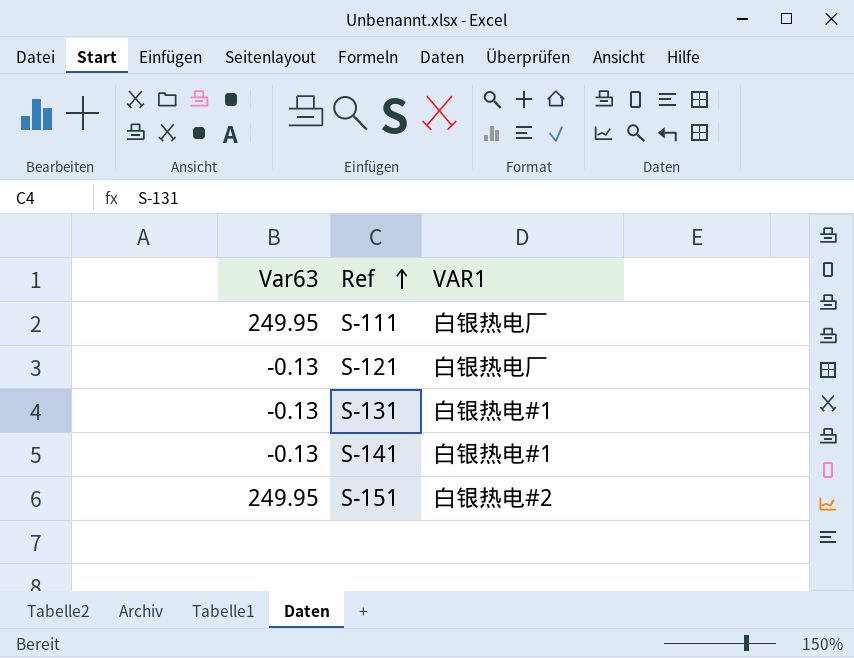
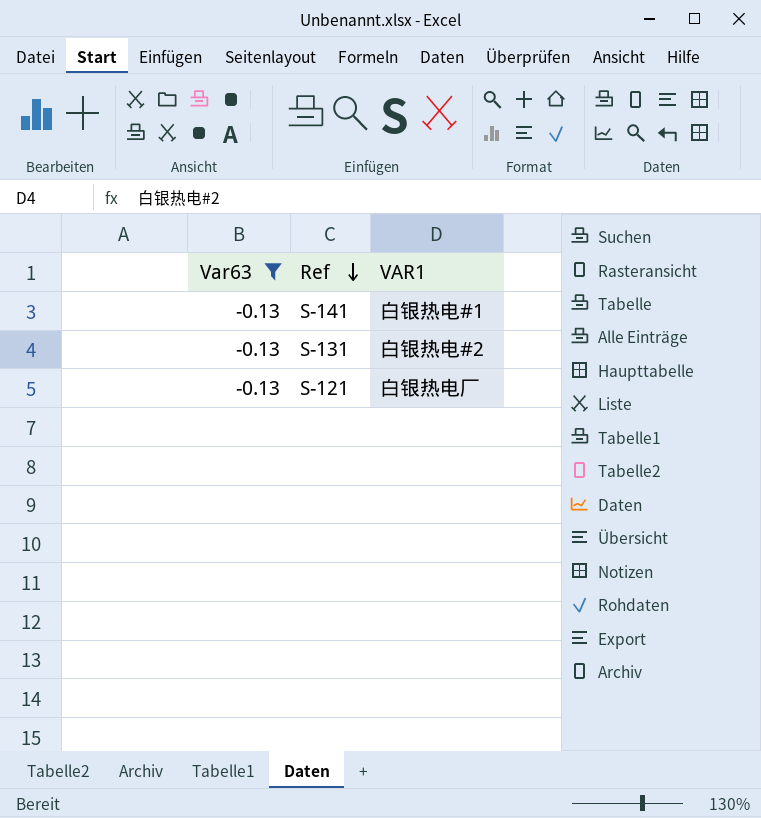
filter: none -> Var63 = -0.13
row order: Ref ascending -> Ref descending
S-131 | VAR1: 白银热电#1 -> 白银热电#2

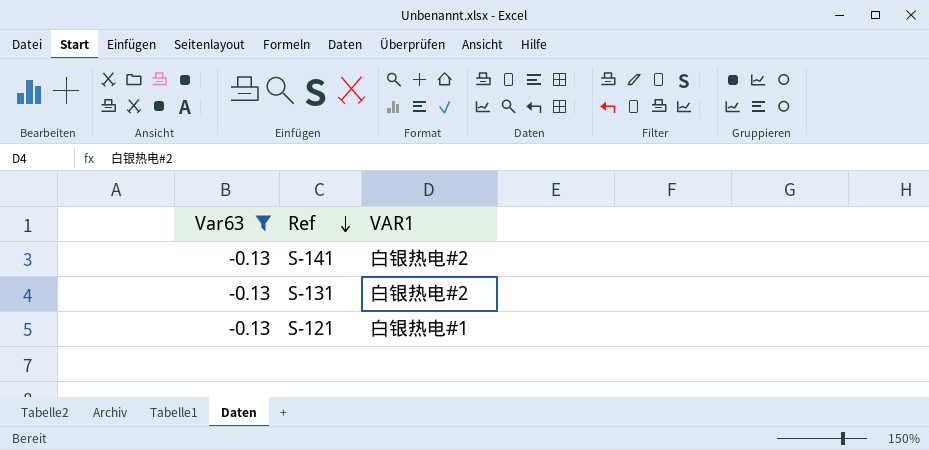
S-141 | VAR1: 白银热电#1 -> 白银热电#2
S-121 | VAR1: 白银热电厂 -> 白银热电#1

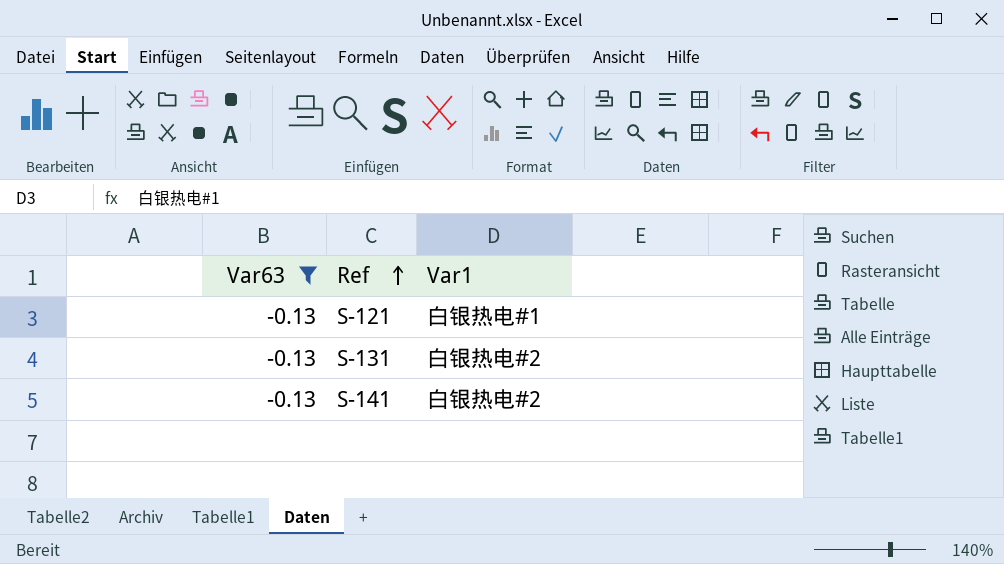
row order: Ref descending -> Ref ascending
column name: VAR1 -> Var1

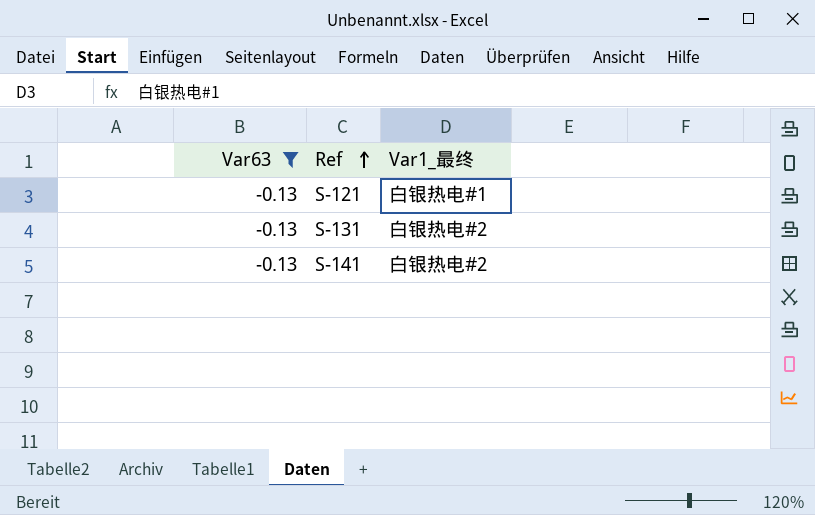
column name: Var1 -> Var1_最终

